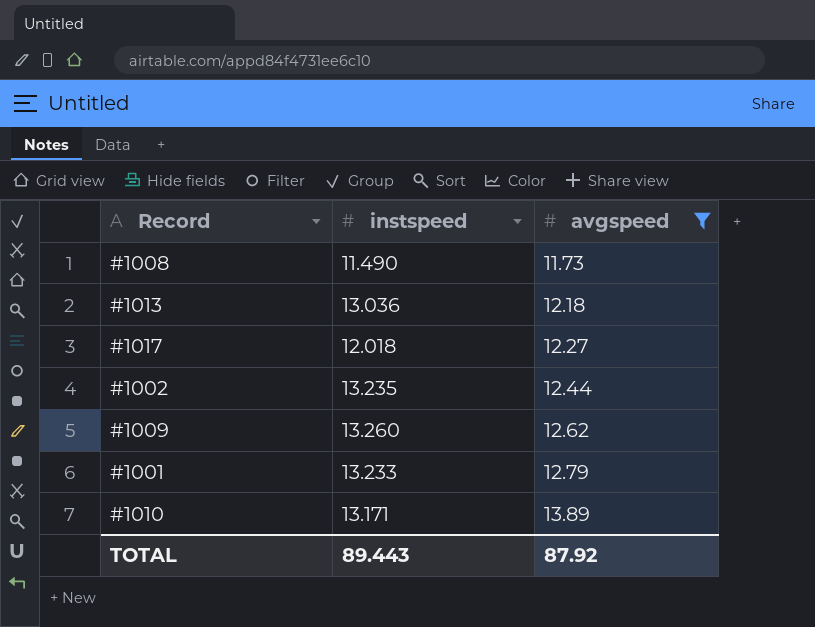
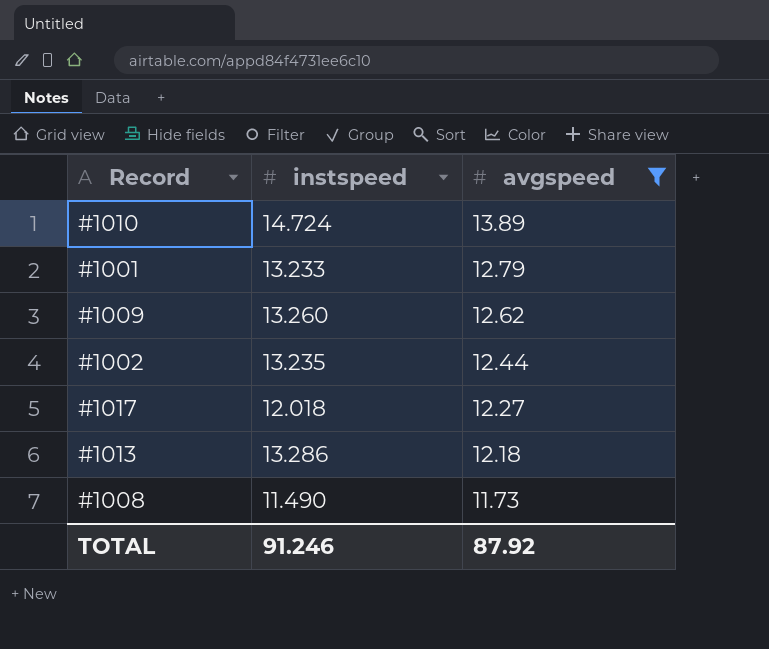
row order: avgspeed ascending -> avgspeed descending
#1010 | instspeed: 13.171 -> 14.724
#1013 | instspeed: 13.036 -> 13.286
TOTAL | instspeed: 89.443 -> 91.246

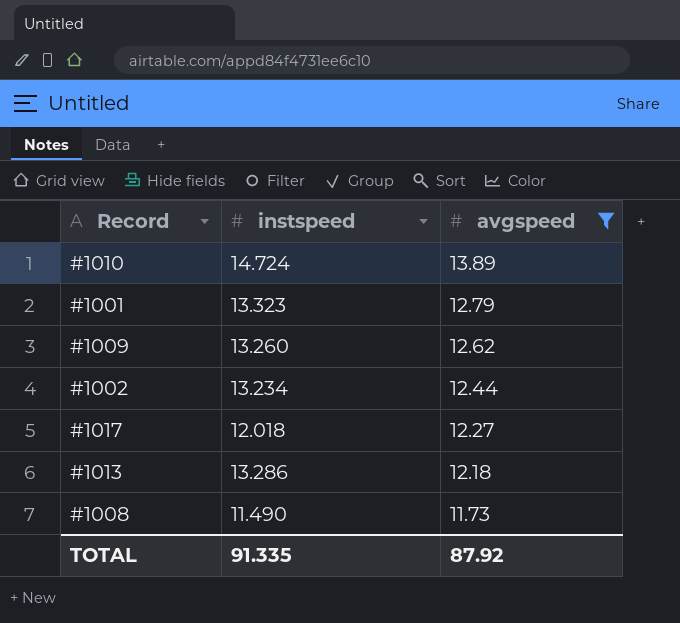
#1001 | instspeed: 13.233 -> 13.323
#1002 | instspeed: 13.235 -> 13.234
TOTAL | instspeed: 91.246 -> 91.335

